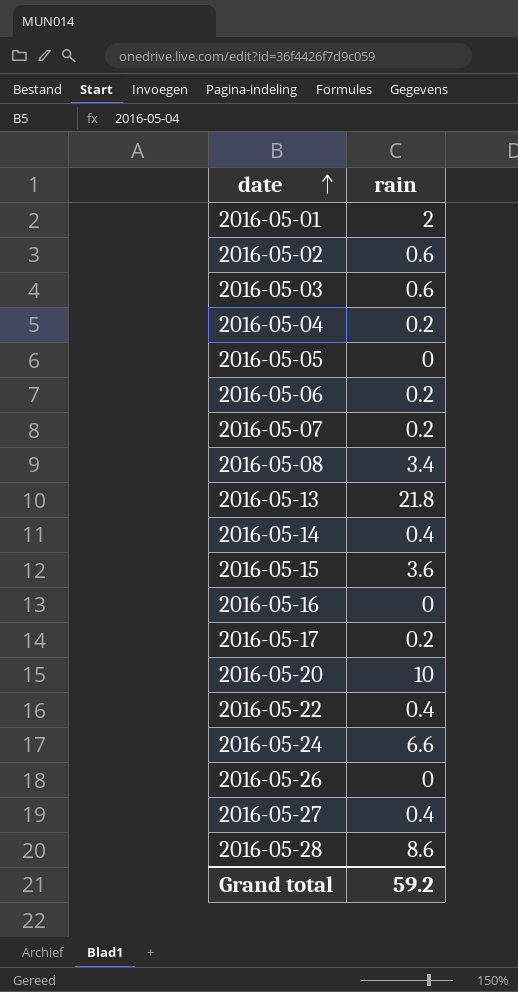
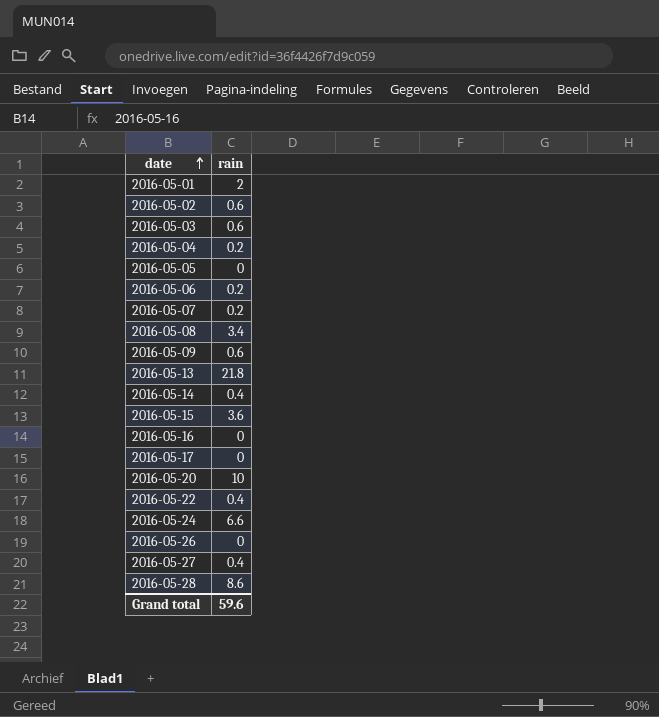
row 2016-05-09: none -> 0.6
2016-05-17 | rain: 0.2 -> 0
Grand total | rain: 59.2 -> 59.6

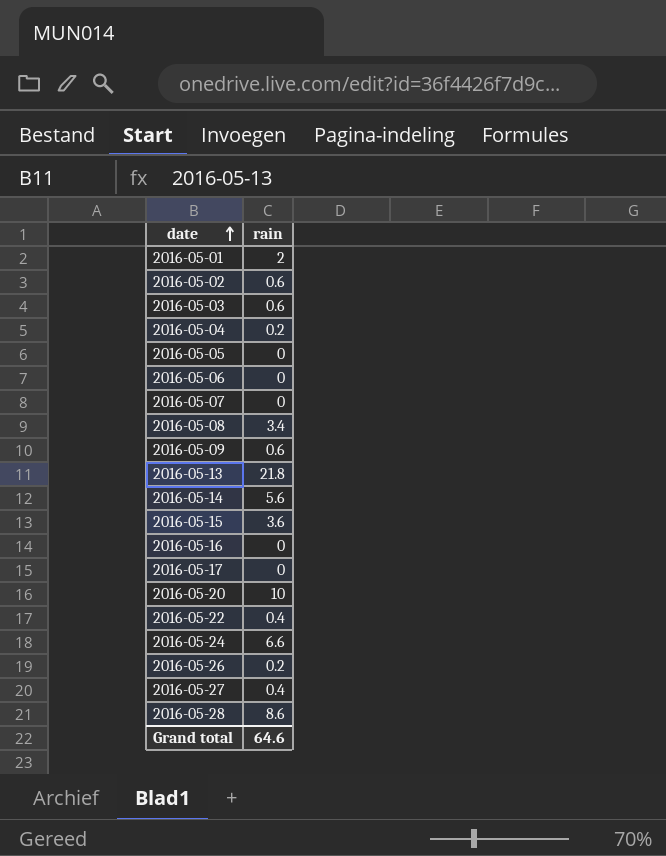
2016-05-06 | rain: 0.2 -> 0
2016-05-07 | rain: 0.2 -> 0
2016-05-14 | rain: 0.4 -> 5.6
2016-05-26 | rain: 0 -> 0.2
Grand total | rain: 59.6 -> 64.6

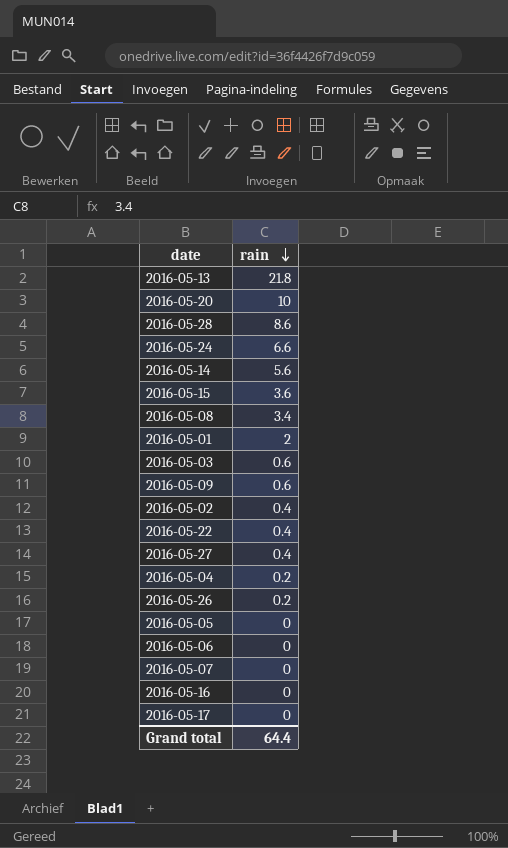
row order: date ascending -> rain descending
2016-05-02 | rain: 0.6 -> 0.4
Grand total | rain: 64.6 -> 64.4

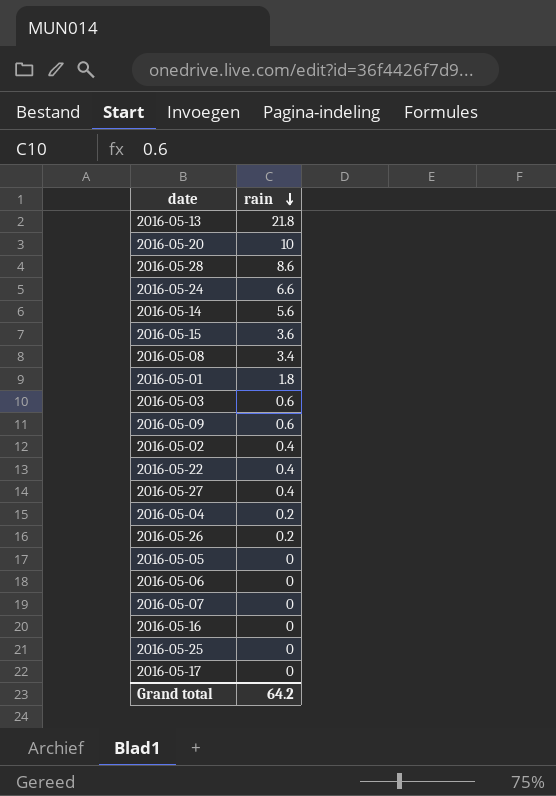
2016-05-01 | rain: 2 -> 1.8
row 2016-05-25: none -> 0
Grand total | rain: 64.4 -> 64.2

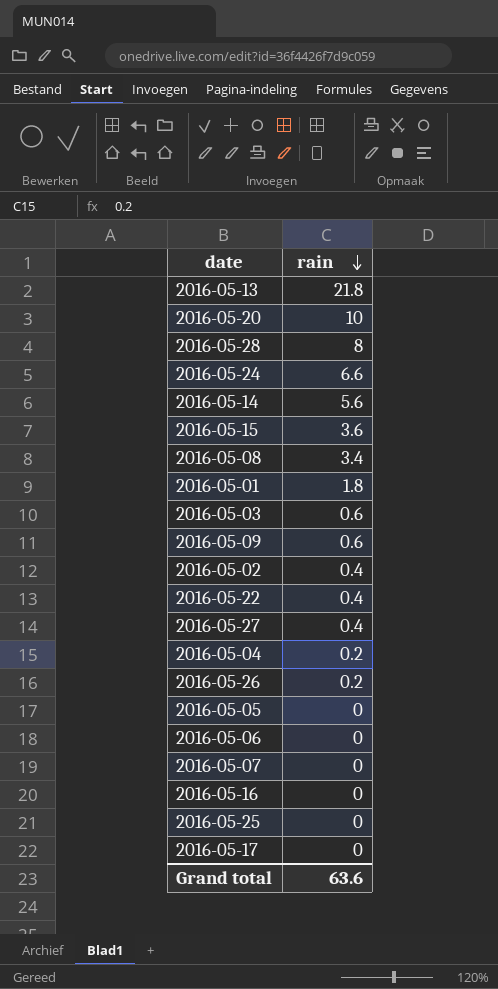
2016-05-28 | rain: 8.6 -> 8
Grand total | rain: 64.2 -> 63.6

